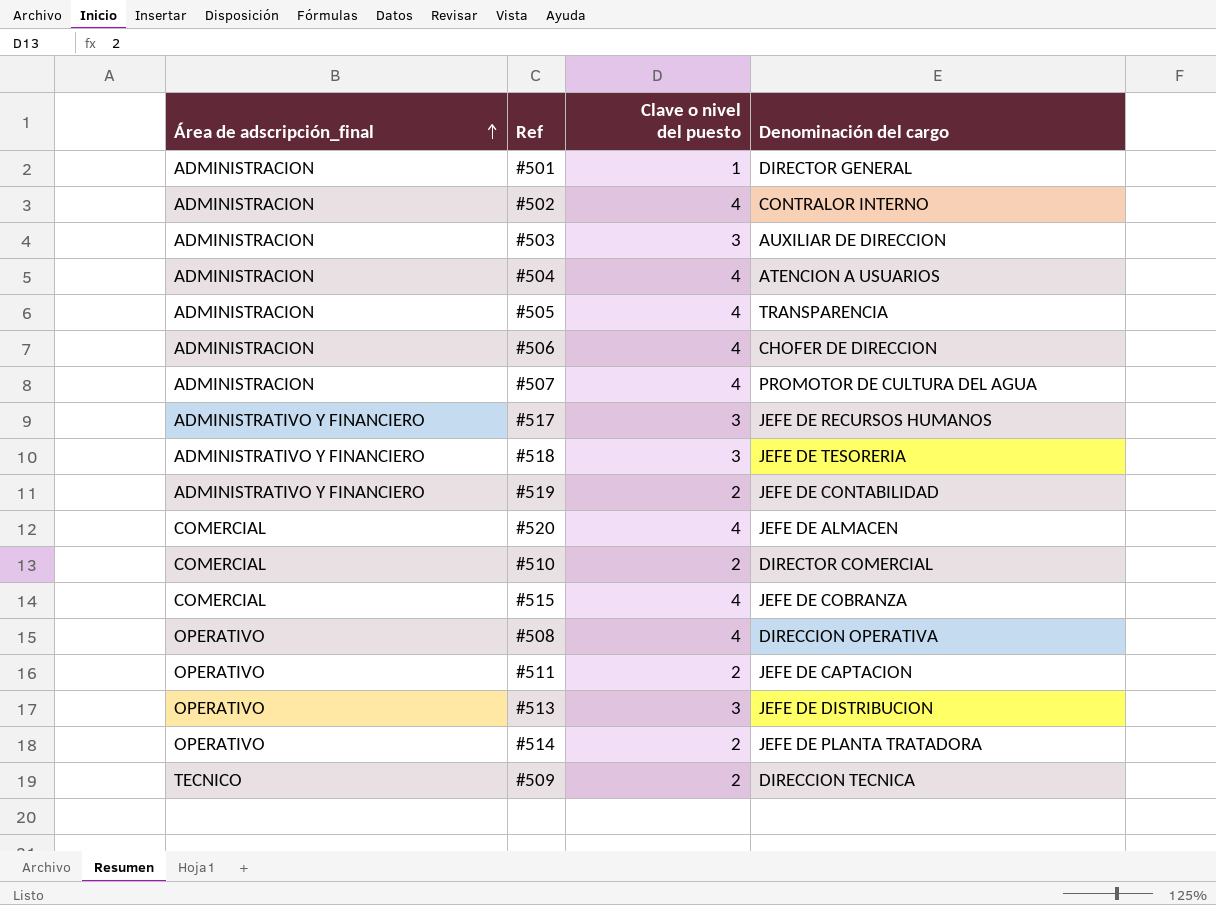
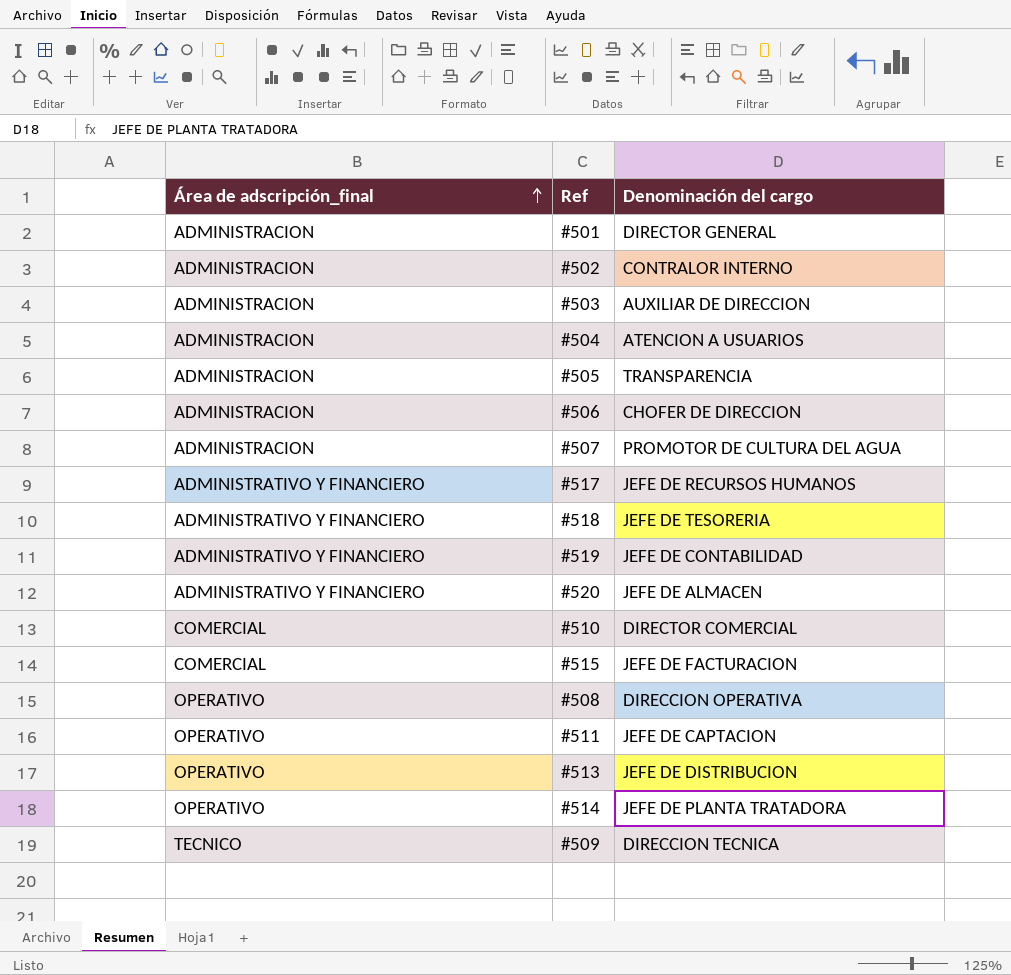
column Clave o nivel del puesto | position: 3 -> none
#520 | Área de adscripción_final: COMERCIAL -> ADMINISTRATIVO Y FINANCIERO
#515 | Denominación del cargo: JEFE DE COBRANZA -> JEFE DE FACTURACION

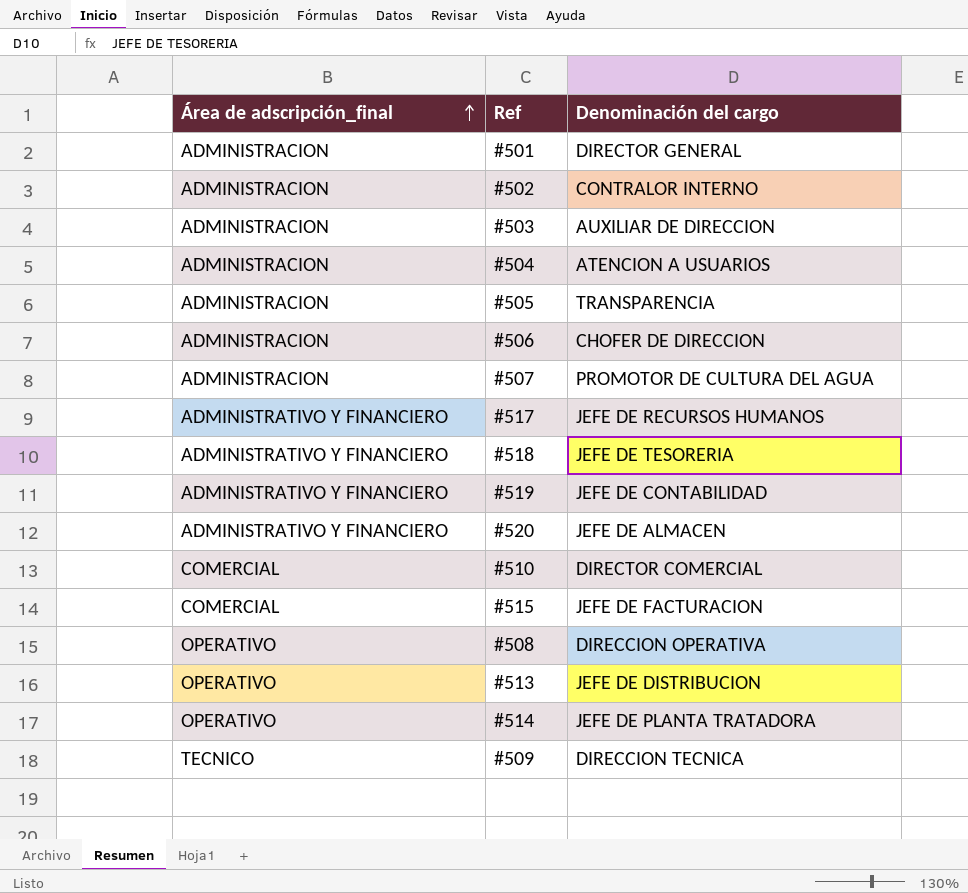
row #511: OPERATIVO | JEFE DE CAPTACION -> none

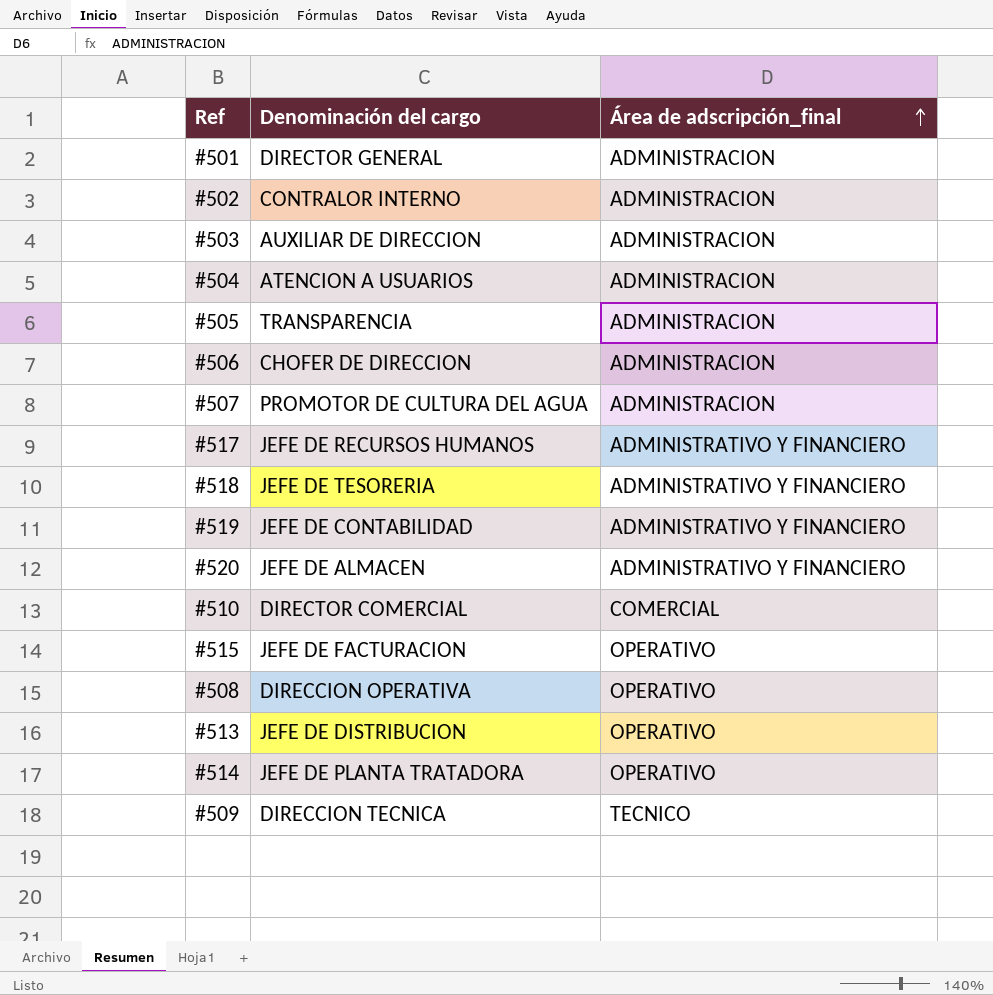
column Área de adscripción_final | position: 1 -> 3
#515 | Área de adscripción_final: COMERCIAL -> OPERATIVO

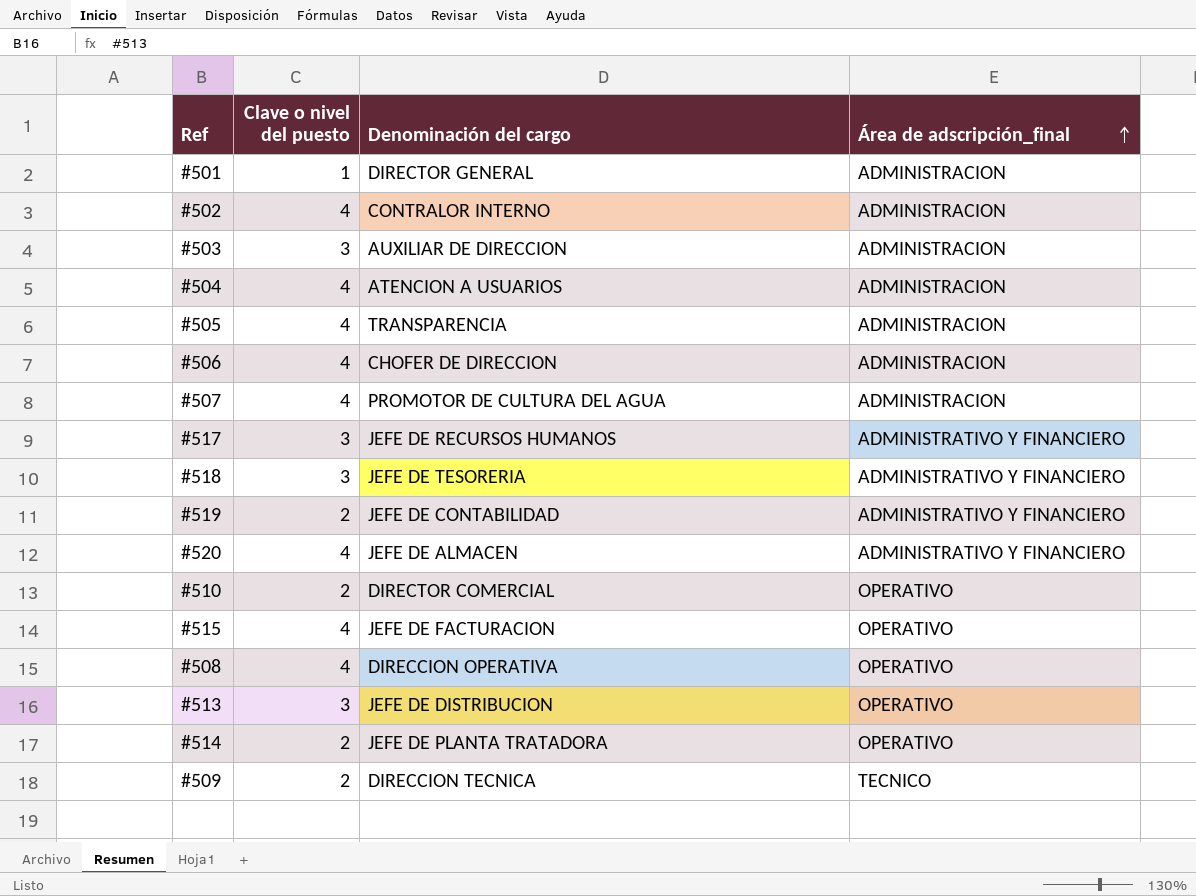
column Clave o nivel del puesto | position: none -> 2
#510 | Área de adscripción_final: COMERCIAL -> OPERATIVO

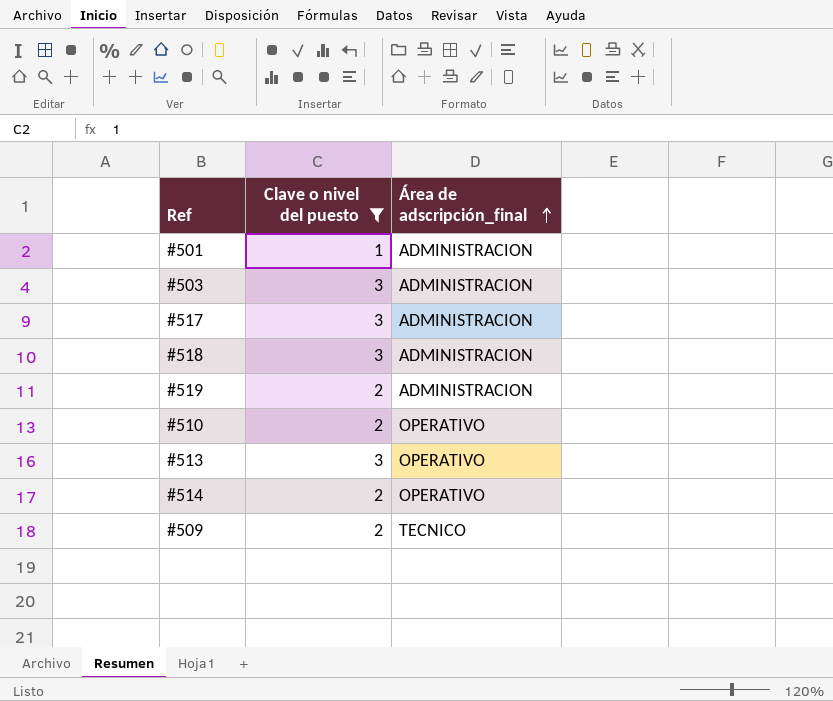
filter: none -> Clave o nivel del puesto != 4
column Denominación del cargo | position: 3 -> none
#517 | Área de adscripción_final: ADMINISTRATIVO Y FINANCIERO -> ADMINISTRACION
#518 | Área de adscripción_final: ADMINISTRATIVO Y FINANCIERO -> ADMINISTRACION
#519 | Área de adscripción_final: ADMINISTRATIVO Y FINANCIERO -> ADMINISTRACION

